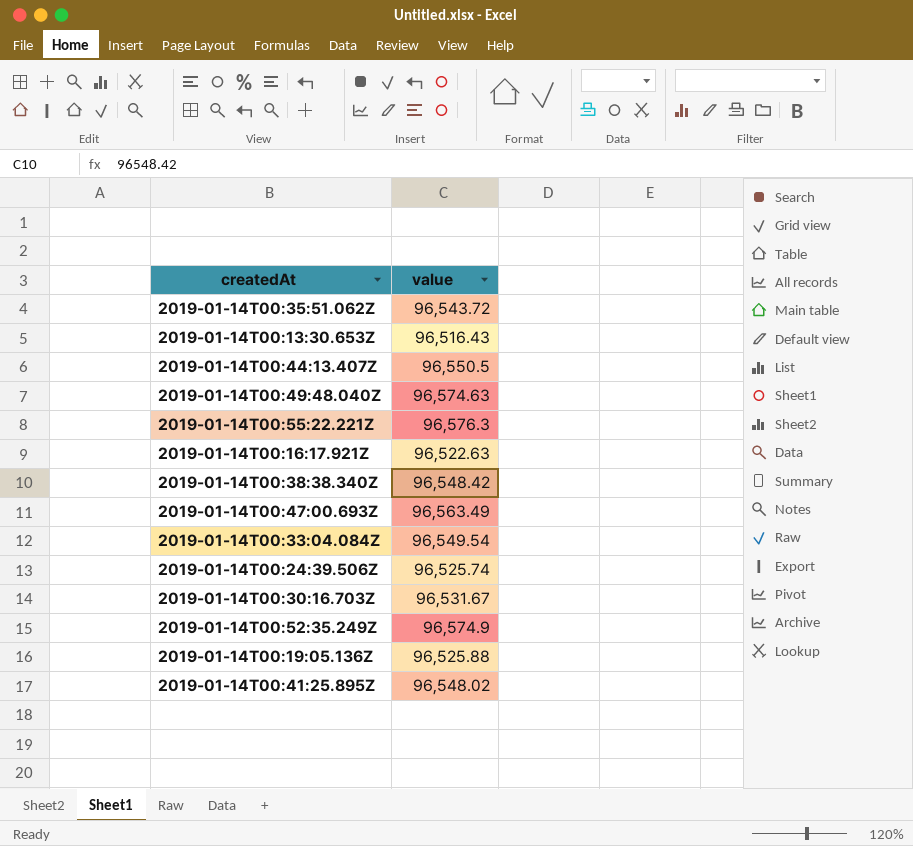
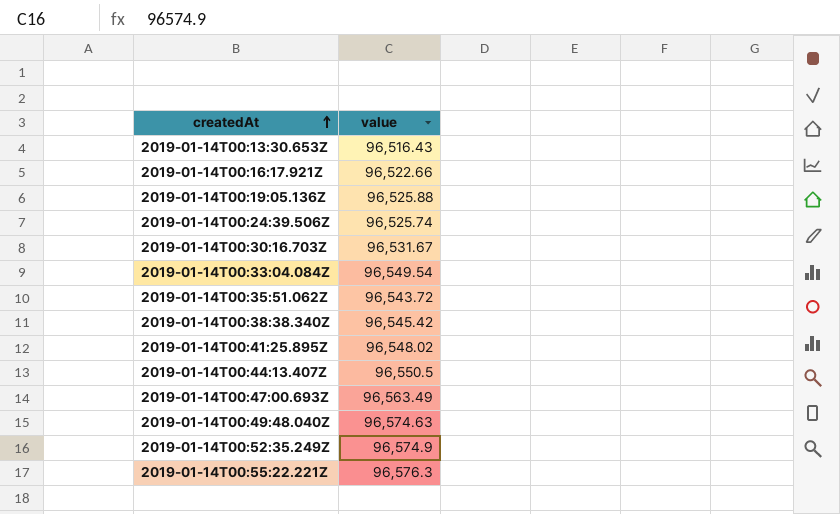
row order: none -> createdAt ascending
2019-01-14T00:16:17.921Z | value: 96,522.63 -> 96,522.66
2019-01-14T00:38:38.340Z | value: 96,548.42 -> 96,545.42

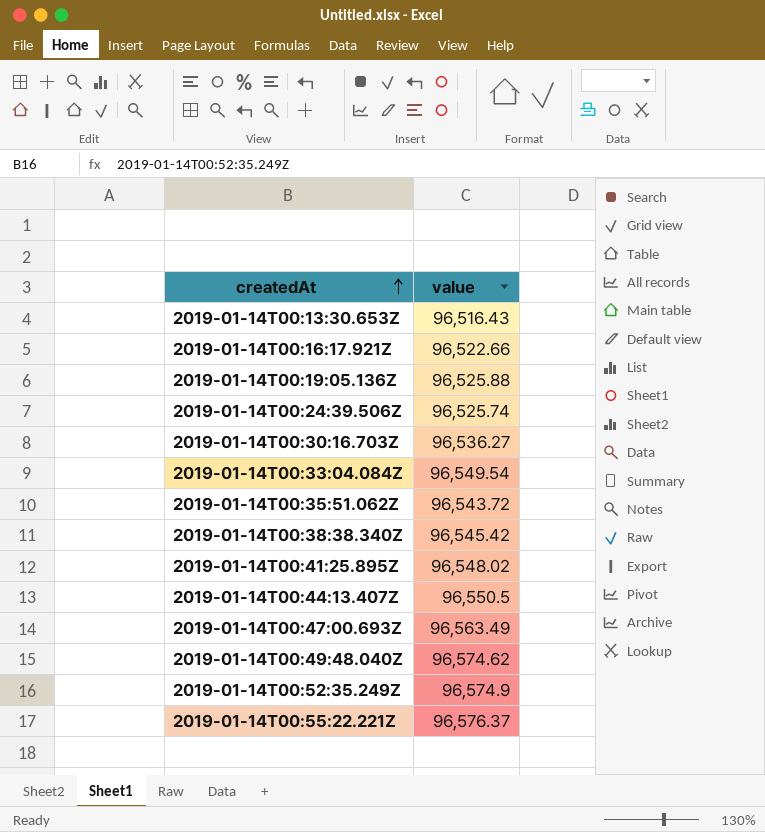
2019-01-14T00:30:16.703Z | value: 96,531.67 -> 96,536.27
2019-01-14T00:49:48.040Z | value: 96,574.63 -> 96,574.62
2019-01-14T00:55:22.221Z | value: 96,576.3 -> 96,576.37

